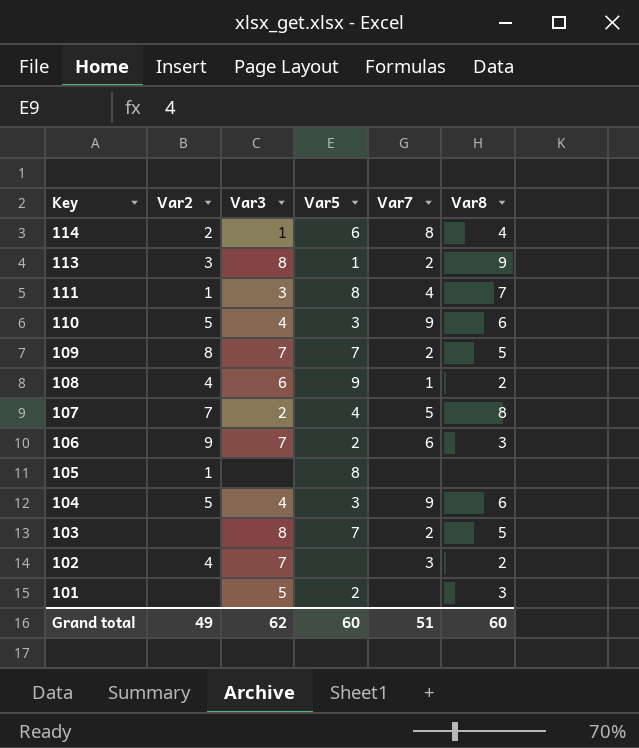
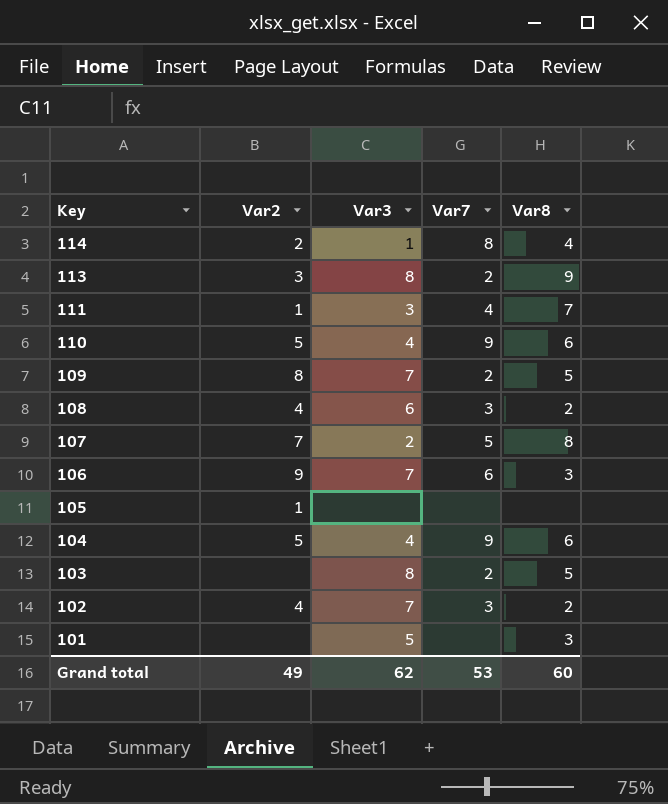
column Var5 | position: 4 -> none
108 | Var7: 1 -> 3
Grand total | Var7: 51 -> 53

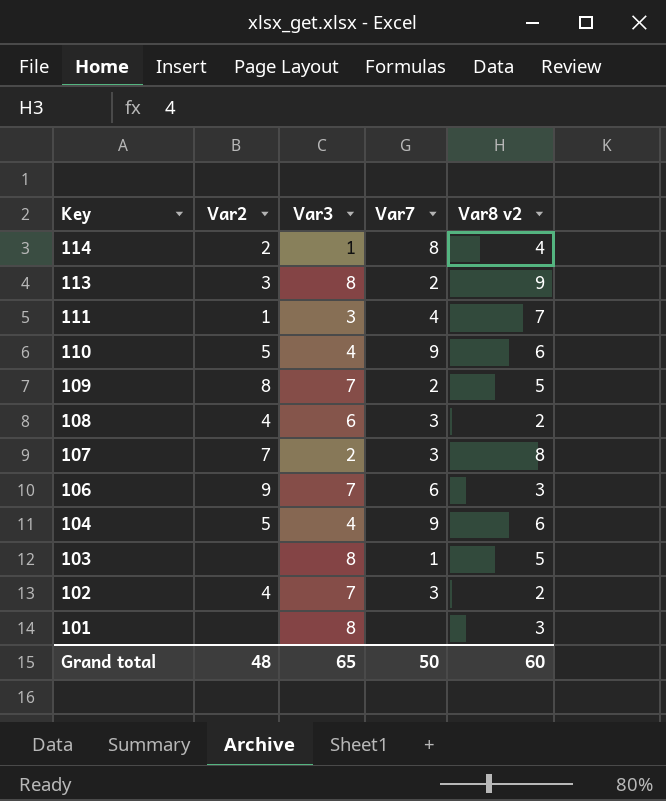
column name: Var8 -> Var8 v2
row 105: 1 | none | none | none -> none
107 | Var7: 5 -> 3
103 | Var7: 2 -> 1
101 | Var3: 5 -> 8
Grand total | Var2: 49 -> 48
Grand total | Var3: 62 -> 65
Grand total | Var7: 53 -> 50

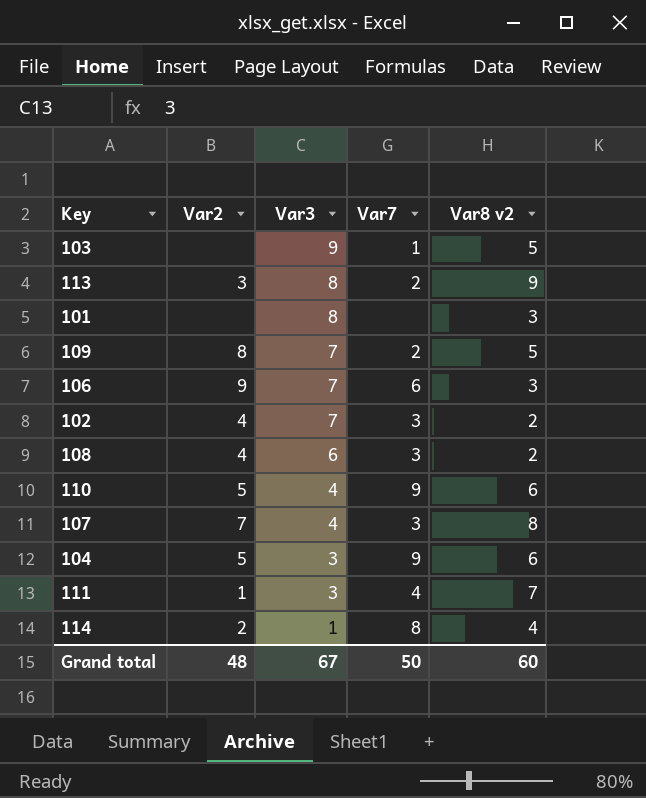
row order: Key descending -> Var3 descending
103 | Var3: 8 -> 9
107 | Var3: 2 -> 4
104 | Var3: 4 -> 3
Grand total | Var3: 65 -> 67

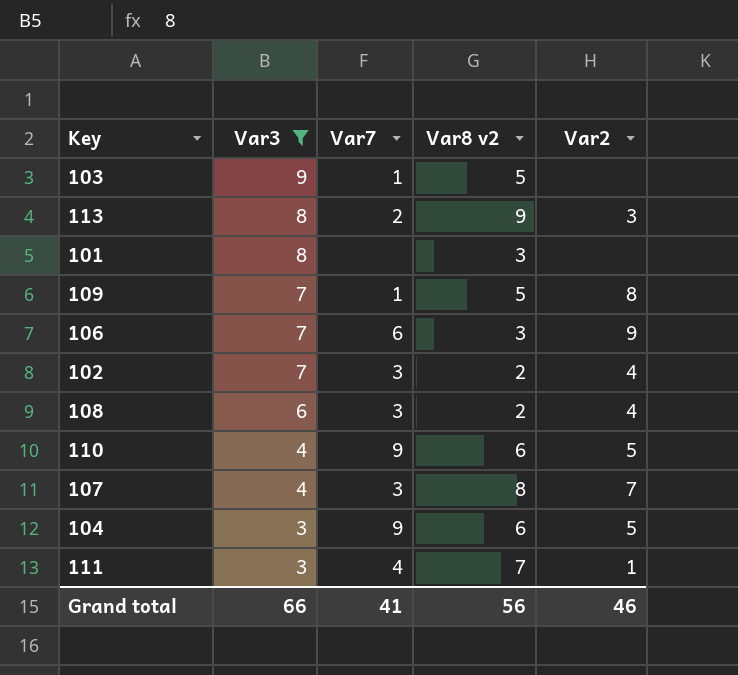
filter: none -> Var3 != 1
column Var2 | position: 2 -> 5
109 | Var7: 2 -> 1
Grand total | Var3: 67 -> 66
Grand total | Var7: 50 -> 41
Grand total | Var8 v2: 60 -> 56
Grand total | Var2: 48 -> 46

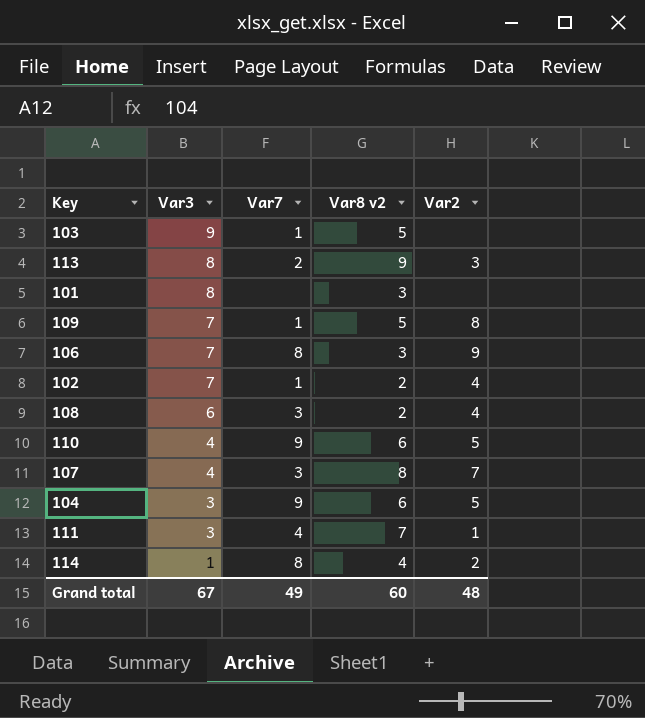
filter: Var3 != 1 -> none
106 | Var7: 6 -> 8
102 | Var7: 3 -> 1
Grand total | Var3: 66 -> 67
Grand total | Var7: 41 -> 49
Grand total | Var8 v2: 56 -> 60
Grand total | Var2: 46 -> 48

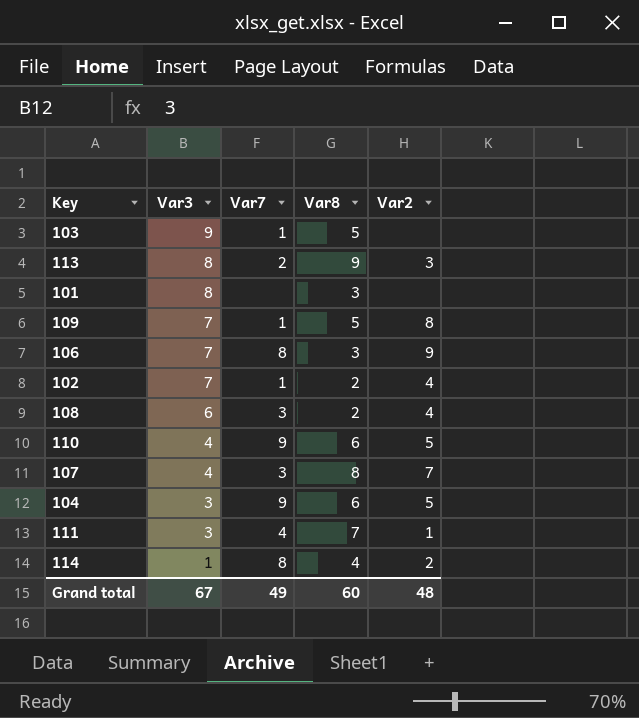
column name: Var8 v2 -> Var8

